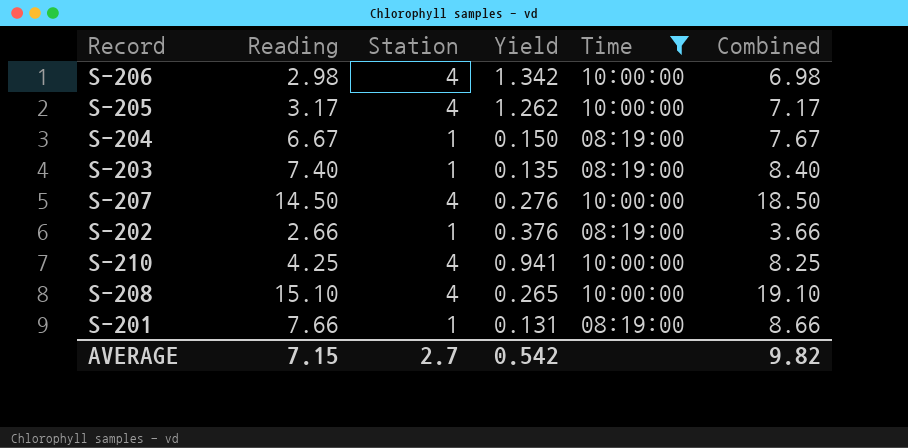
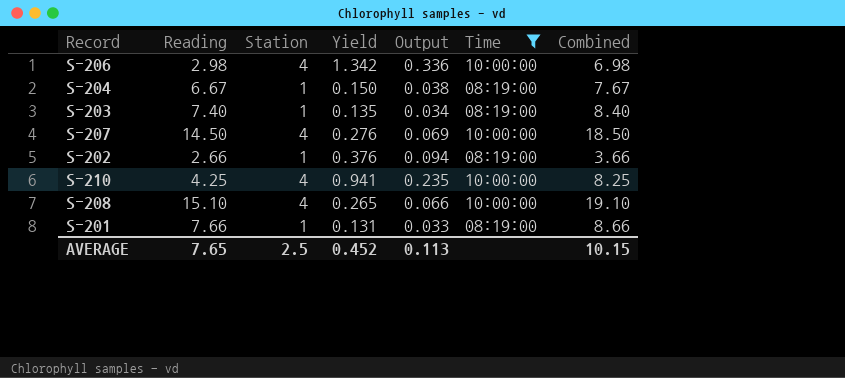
column Output | formula: none -> [Yield] * 0.25
row S-205: 3.17 | 4 | 1.262 | 10:00:00 | 7.17 -> none
AVERAGE | Reading: 7.15 -> 7.65
AVERAGE | Station: 2.7 -> 2.5
AVERAGE | Yield: 0.542 -> 0.452
AVERAGE | Combined: 9.82 -> 10.15

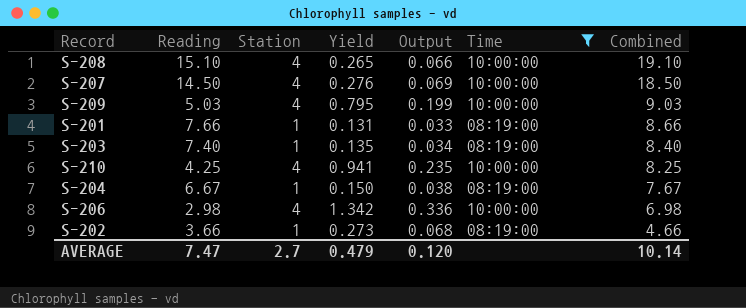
row order: none -> Combined descending
row S-209: none -> 5.03 | 4 | 0.795 | 0.199 | 10:00:00 | 9.03
S-202 | Reading: 2.66 -> 3.66
S-202 | Yield: 0.376 -> 0.273
S-202 | Output: 0.094 -> 0.068
S-202 | Combined: 3.66 -> 4.66
AVERAGE | Reading: 7.65 -> 7.47
AVERAGE | Station: 2.5 -> 2.7
AVERAGE | Yield: 0.452 -> 0.479
AVERAGE | Output: 0.113 -> 0.120
AVERAGE | Combined: 10.15 -> 10.14

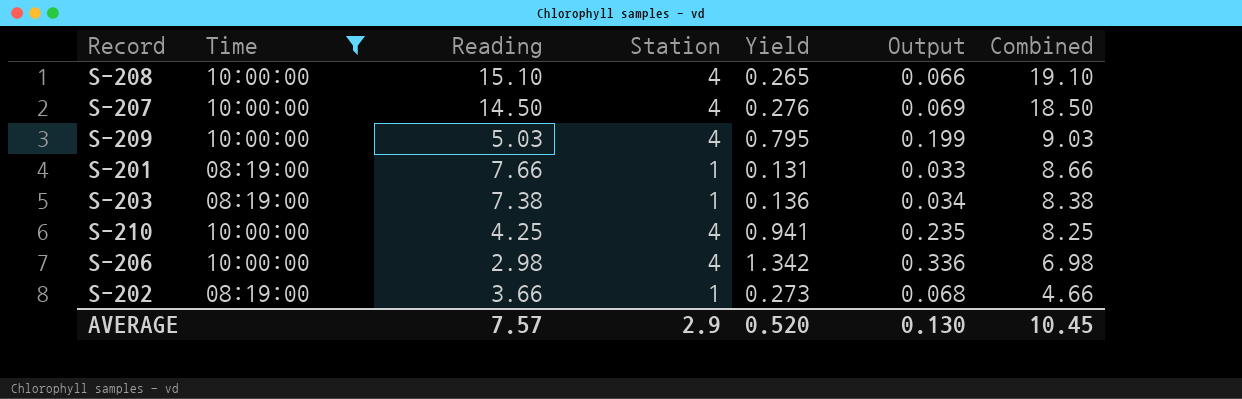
column Time | position: 6 -> 2
row S-204: 6.67 | 1 | 0.150 | 0.038 | 08:19:00 | 7.67 -> none
S-203 | Reading: 7.40 -> 7.38
S-203 | Yield: 0.135 -> 0.136
S-203 | Combined: 8.40 -> 8.38
AVERAGE | Reading: 7.47 -> 7.57
AVERAGE | Station: 2.7 -> 2.9
AVERAGE | Yield: 0.479 -> 0.520
AVERAGE | Output: 0.120 -> 0.130
AVERAGE | Combined: 10.14 -> 10.45

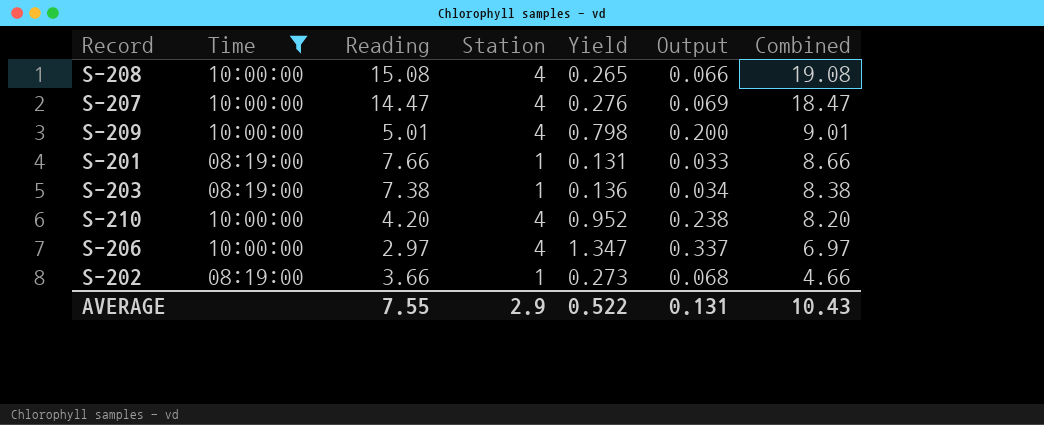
S-208 | Reading: 15.10 -> 15.08
S-208 | Combined: 19.10 -> 19.08
S-207 | Reading: 14.50 -> 14.47
S-207 | Combined: 18.50 -> 18.47
S-209 | Reading: 5.03 -> 5.01
S-209 | Yield: 0.795 -> 0.798
S-209 | Output: 0.199 -> 0.200
S-209 | Combined: 9.03 -> 9.01
S-210 | Reading: 4.25 -> 4.20
S-210 | Yield: 0.941 -> 0.952
S-210 | Output: 0.235 -> 0.238
S-210 | Combined: 8.25 -> 8.20
S-206 | Reading: 2.98 -> 2.97
S-206 | Yield: 1.342 -> 1.347
S-206 | Output: 0.336 -> 0.337
S-206 | Combined: 6.98 -> 6.97
AVERAGE | Reading: 7.57 -> 7.55
AVERAGE | Yield: 0.520 -> 0.522
AVERAGE | Output: 0.130 -> 0.131
AVERAGE | Combined: 10.45 -> 10.43

